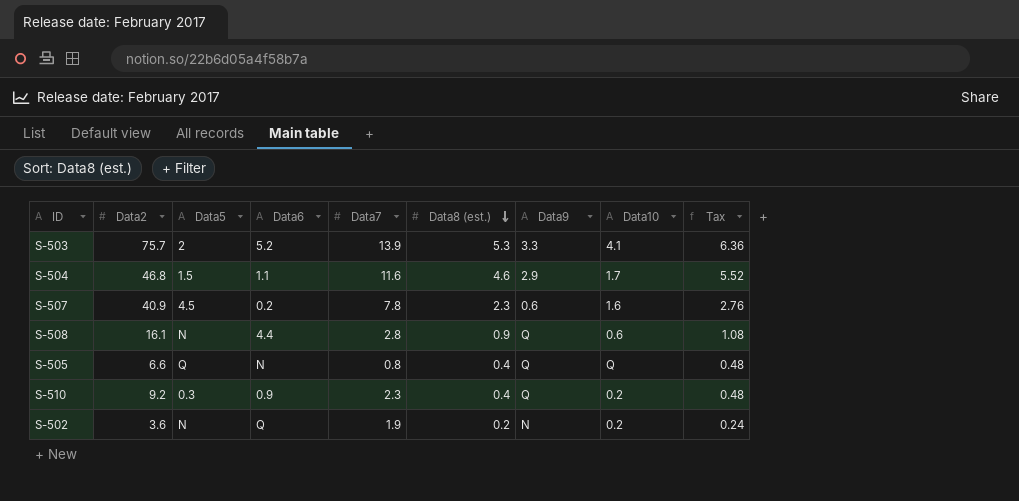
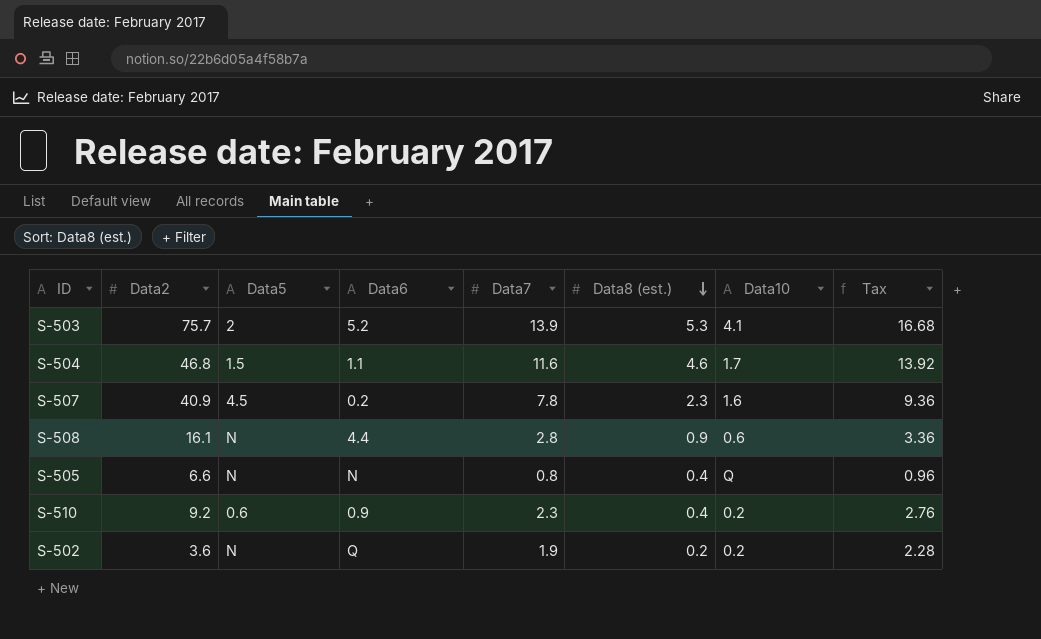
column Data9 | position: 7 -> none
column Tax | formula: [Data8 (est.)] * 1.2 -> [Data7] * 1.2
S-505 | Data5: Q -> N
S-510 | Data5: 0.3 -> 0.6

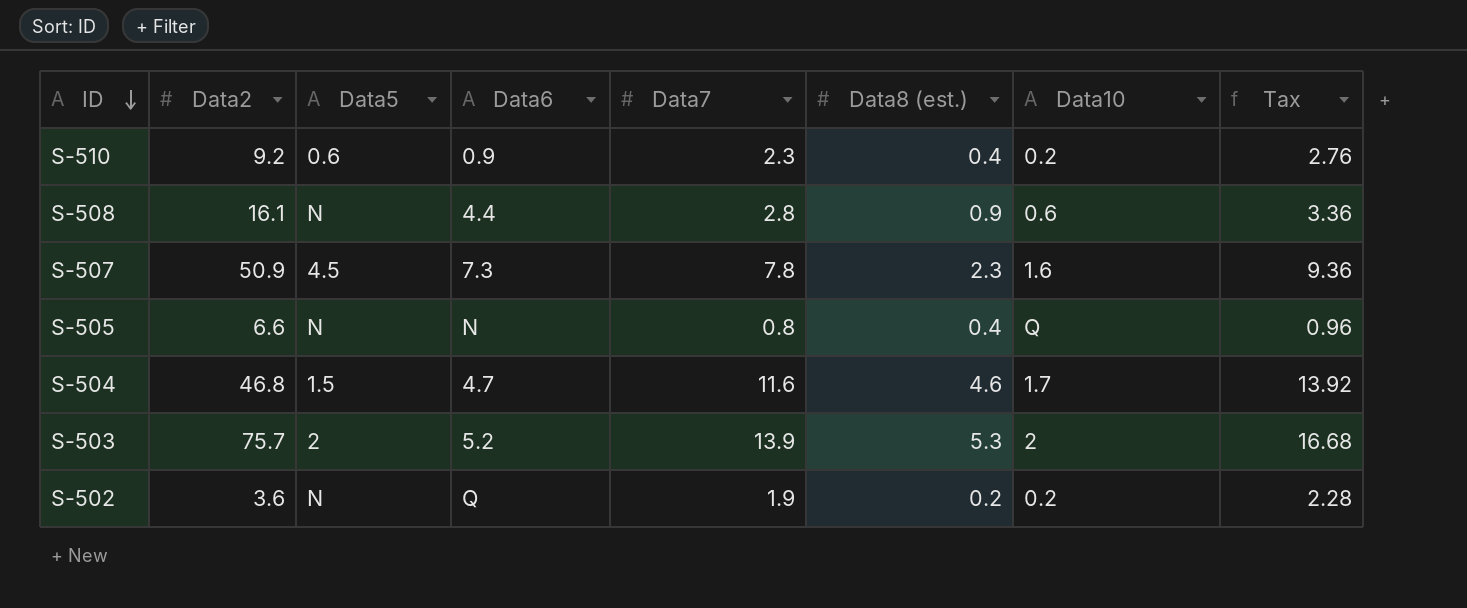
row order: Data8 (est.) descending -> ID descending
S-507 | Data2: 40.9 -> 50.9
S-507 | Data6: 0.2 -> 7.3
S-504 | Data6: 1.1 -> 4.7
S-503 | Data10: 4.1 -> 2

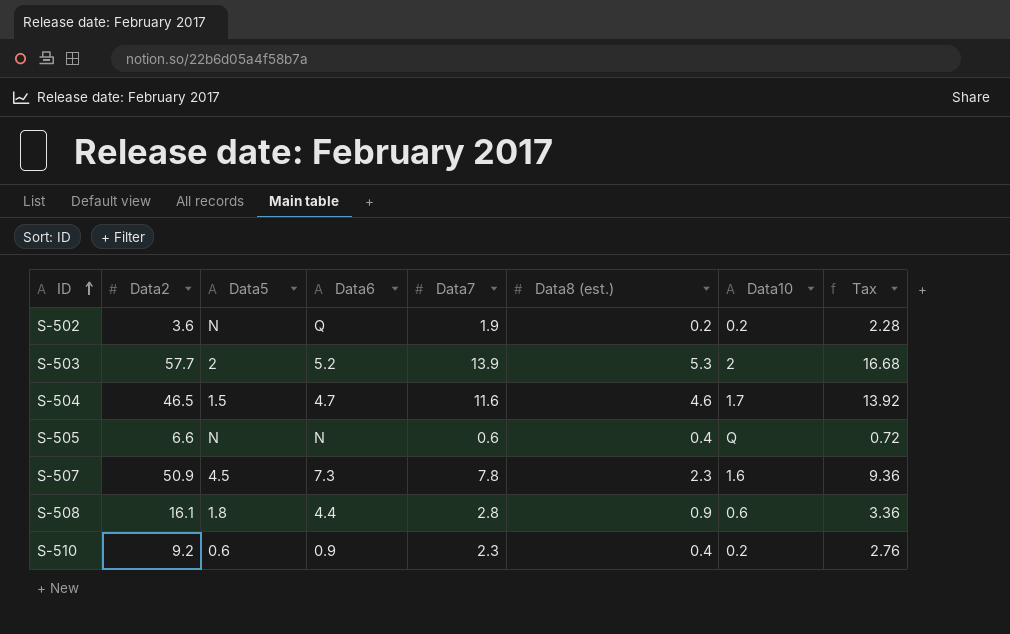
row order: ID descending -> ID ascending
S-503 | Data2: 75.7 -> 57.7
S-504 | Data2: 46.8 -> 46.5
S-505 | Data7: 0.8 -> 0.6
S-505 | Tax: 0.96 -> 0.72
S-508 | Data5: N -> 1.8

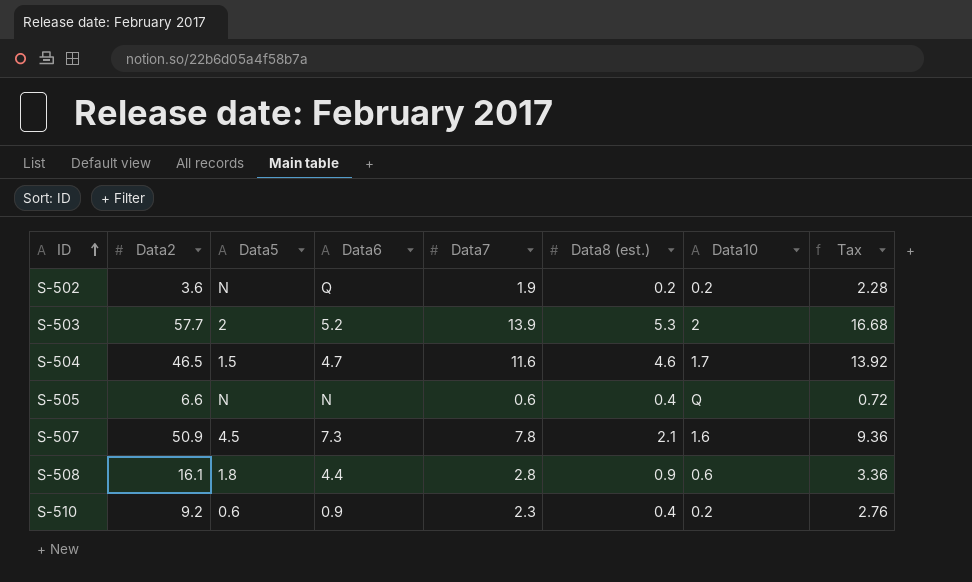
S-507 | Data8 (est.): 2.3 -> 2.1

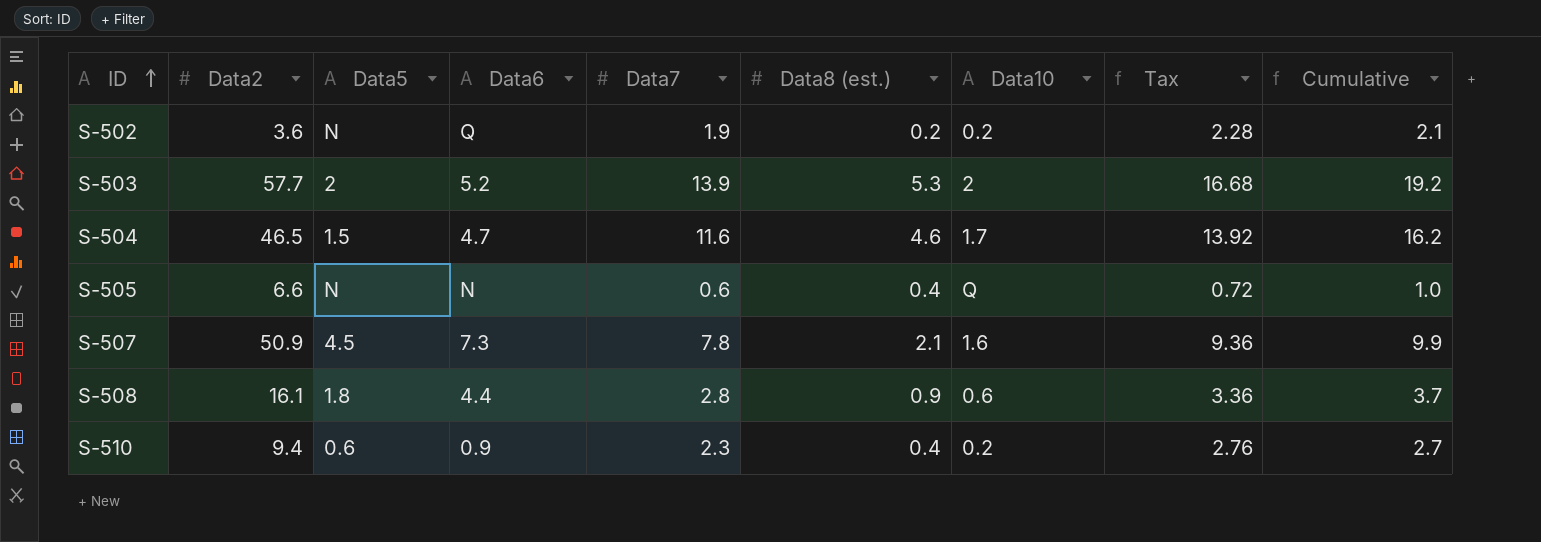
column Cumulative | formula: none -> [Data7] + [Data8 (est.)]
S-510 | Data2: 9.2 -> 9.4

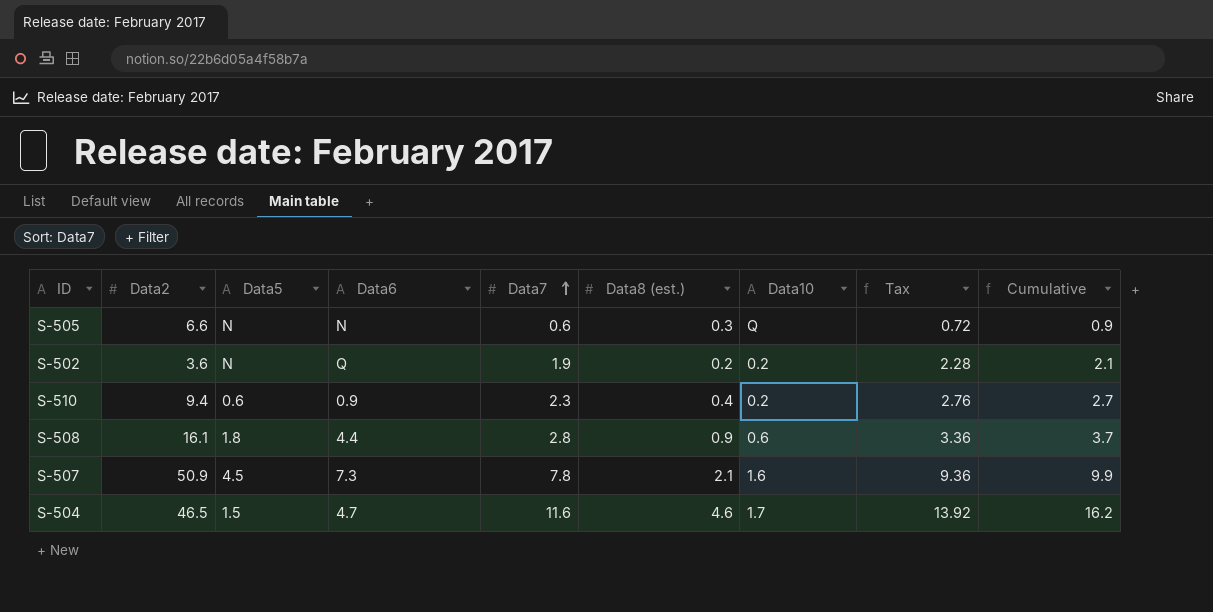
row order: ID ascending -> Data7 ascending
row S-503: 57.7 | 2 | 5.2 | 13.9 | 5.3 | 2 | 16.68 | 19.2 -> none
S-505 | Data8 (est.): 0.4 -> 0.3
S-505 | Cumulative: 1.0 -> 0.9

